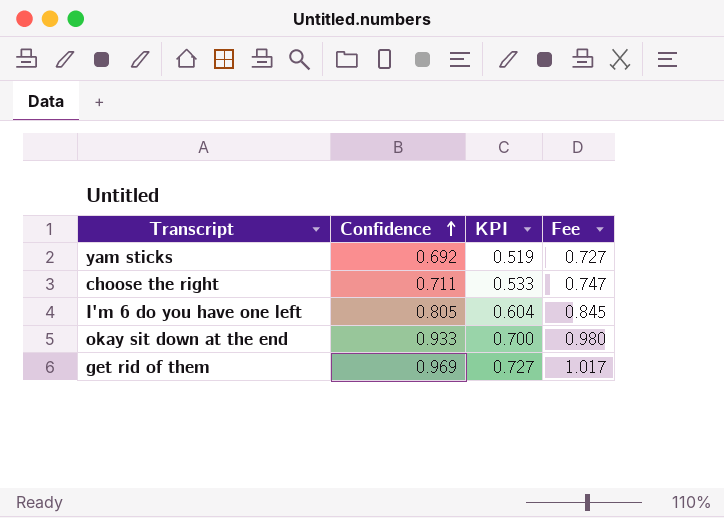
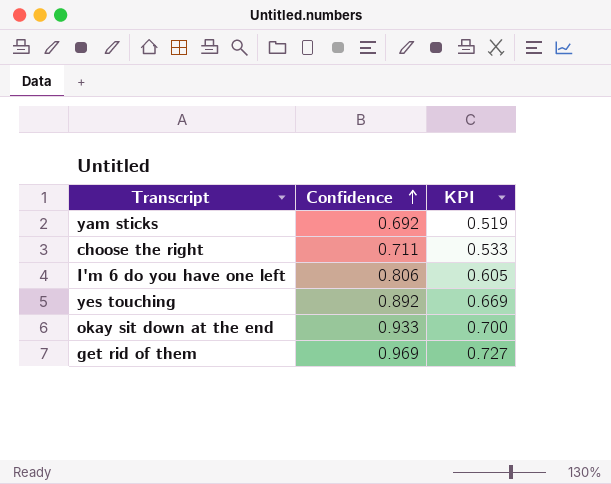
column Fee | formula: [Confidence] * 1.05 -> none
I'm 6 do you have one left | Confidence: 0.805 -> 0.806
I'm 6 do you have one left | KPI: 0.604 -> 0.605
row yes touching: none -> 0.892 | 0.669

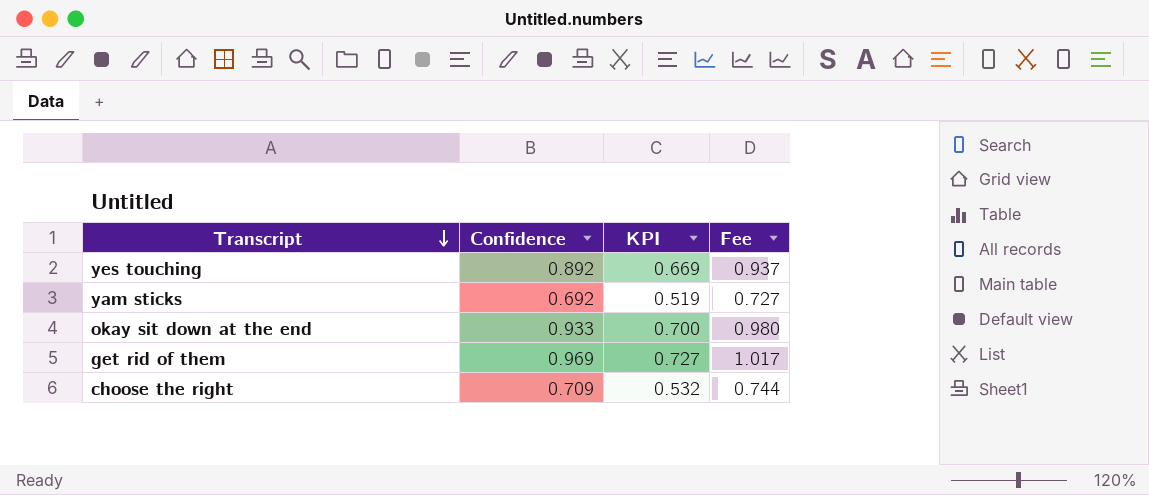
row order: Confidence ascending -> Transcript descending
column Fee | formula: none -> [Confidence] * 1.05
row I'm 6 do you have one left: 0.806 | 0.605 -> none
choose the right | Confidence: 0.711 -> 0.709
choose the right | KPI: 0.533 -> 0.532

